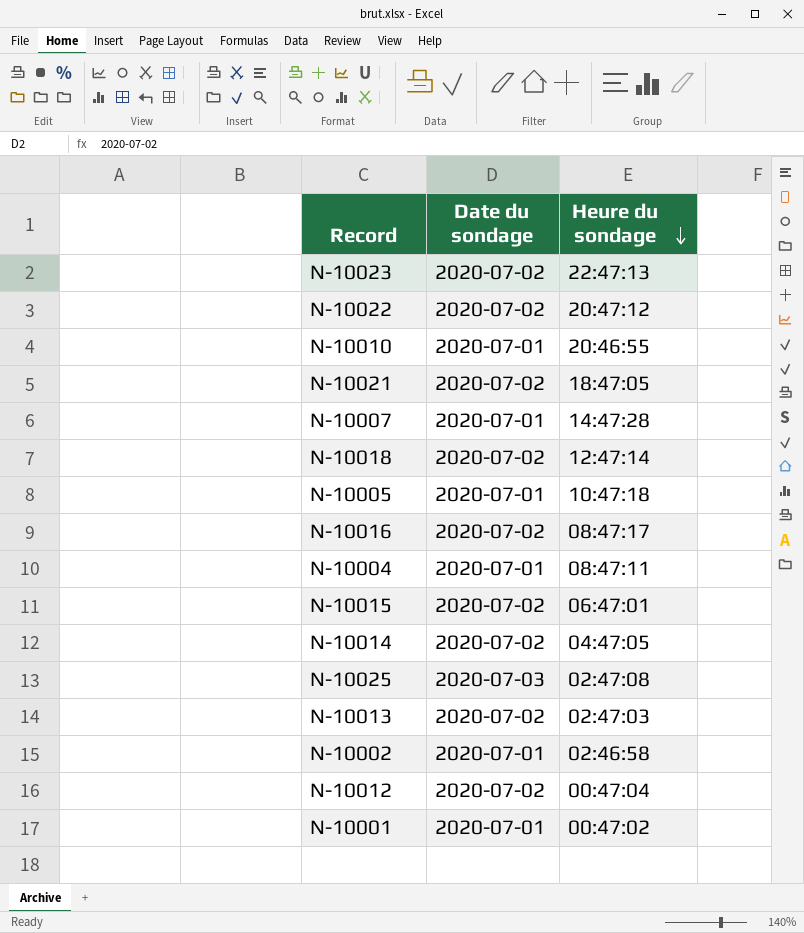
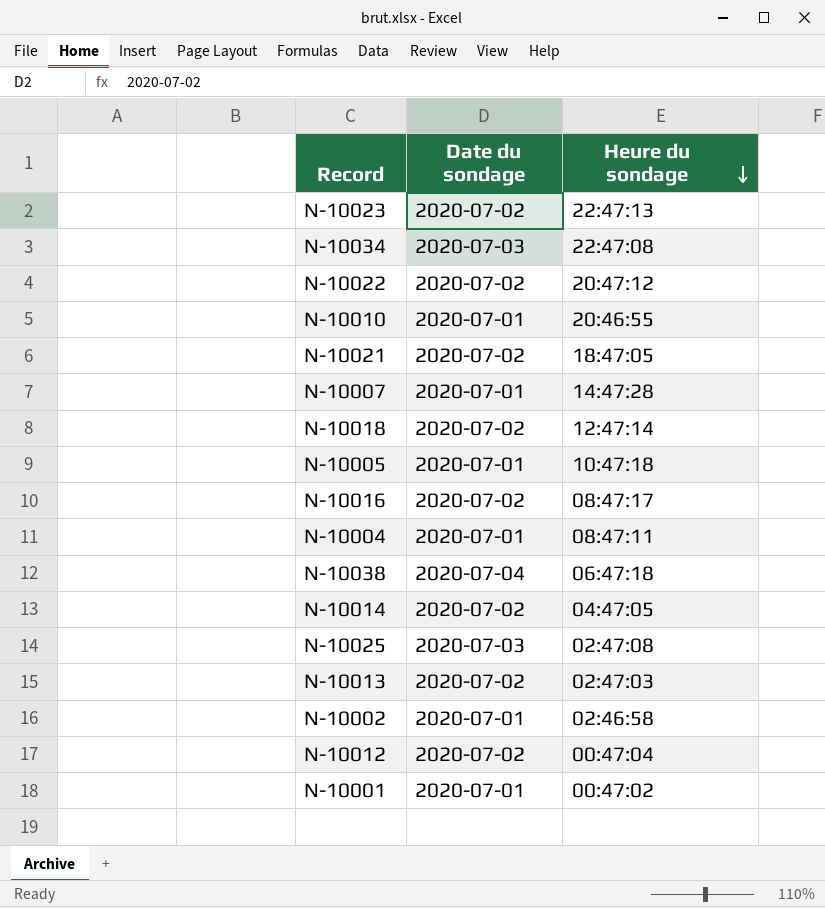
row N-10015: 2020-07-02 | 06:47:01 -> none
row N-10034: none -> 2020-07-03 | 22:47:08
row N-10038: none -> 2020-07-04 | 06:47:18

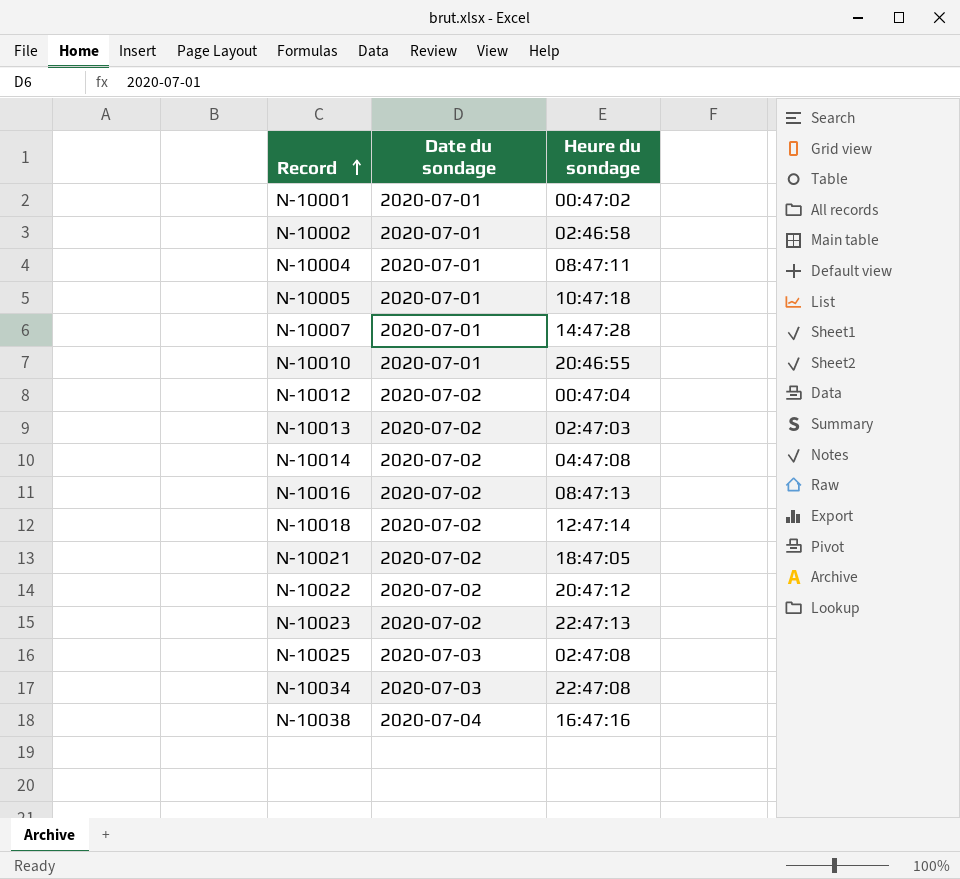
row order: Heure du sondage descending -> Record ascending
N-10014 | Heure du sondage: 04:47:05 -> 04:47:08
N-10016 | Heure du sondage: 08:47:17 -> 08:47:13
N-10038 | Heure du sondage: 06:47:18 -> 16:47:16

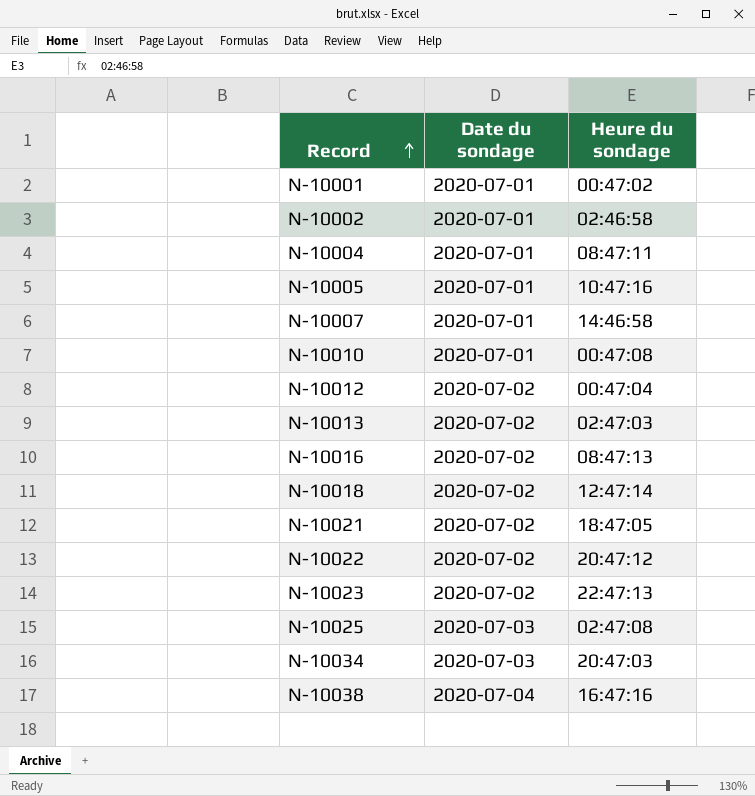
row N-10014: 2020-07-02 | 04:47:08 -> none
N-10005 | Heure du sondage: 10:47:18 -> 10:47:16
N-10007 | Heure du sondage: 14:47:28 -> 14:46:58
N-10010 | Heure du sondage: 20:46:55 -> 00:47:08
N-10034 | Heure du sondage: 22:47:08 -> 20:47:03

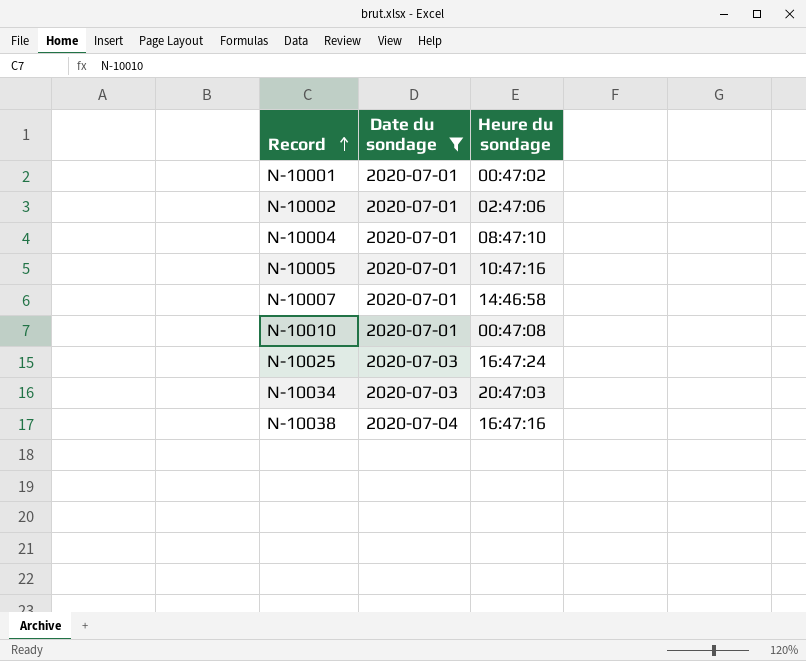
filter: none -> Date du sondage != 2020-07-02
N-10002 | Heure du sondage: 02:46:58 -> 02:47:06
N-10004 | Heure du sondage: 08:47:11 -> 08:47:10
N-10025 | Heure du sondage: 02:47:08 -> 16:47:24

